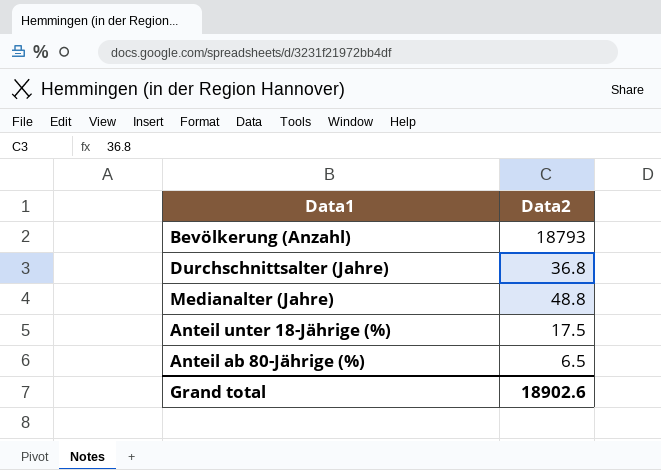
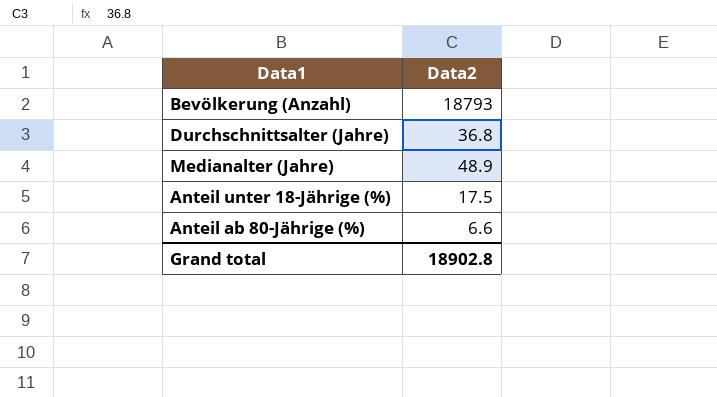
Medianalter (Jahre) | Data2: 48.8 -> 48.9
Anteil ab 80-Jährige (%) | Data2: 6.5 -> 6.6
Grand total | Data2: 18902.6 -> 18902.8

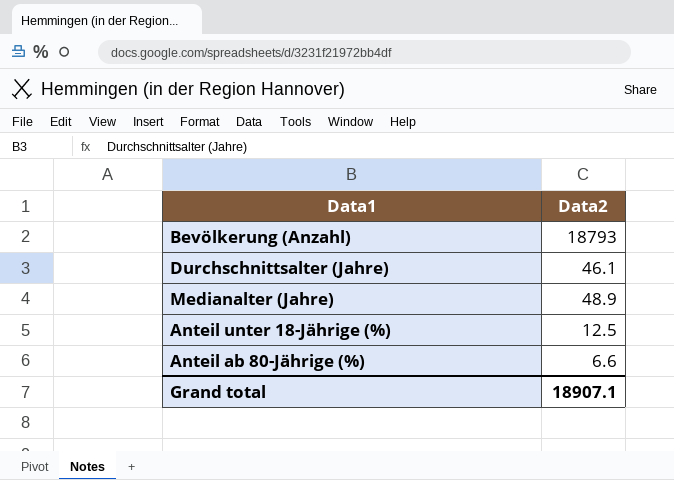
Durchschnittsalter (Jahre) | Data2: 36.8 -> 46.1
Anteil unter 18-Jährige (%) | Data2: 17.5 -> 12.5
Grand total | Data2: 18902.8 -> 18907.1

